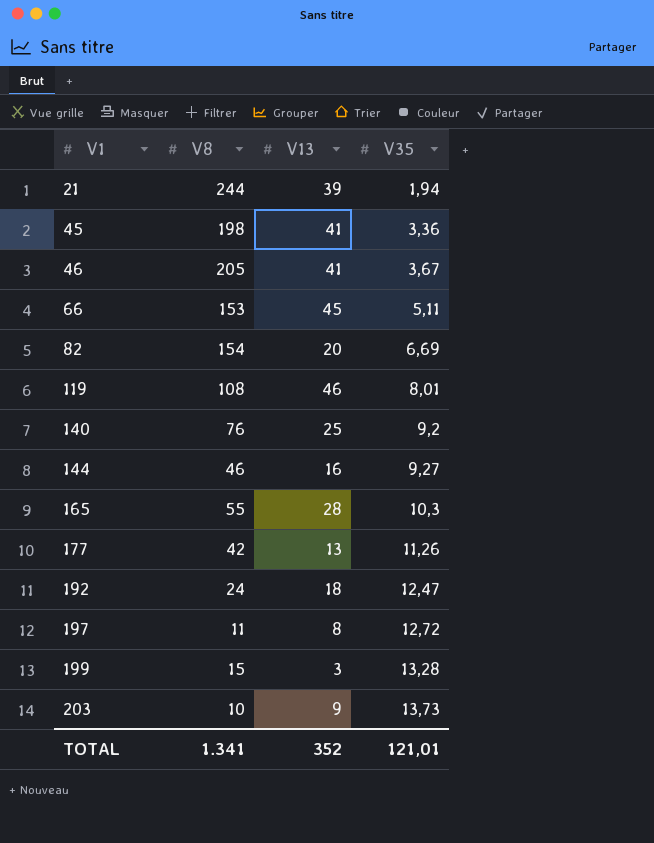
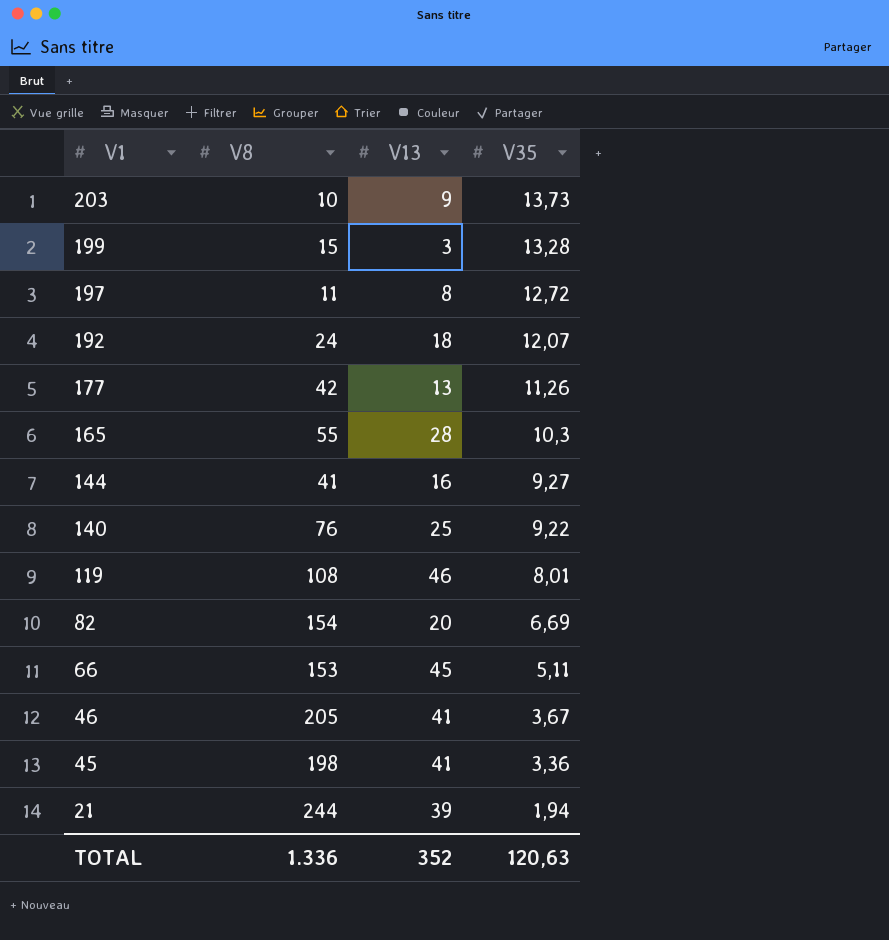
row order: V1 ascending -> V1 descending
192 | V35: 12,47 -> 12,07
144 | V8: 46 -> 41
140 | V35: 9,2 -> 9,22
TOTAL | V8: 1.341 -> 1.336
TOTAL | V35: 121,01 -> 120,63

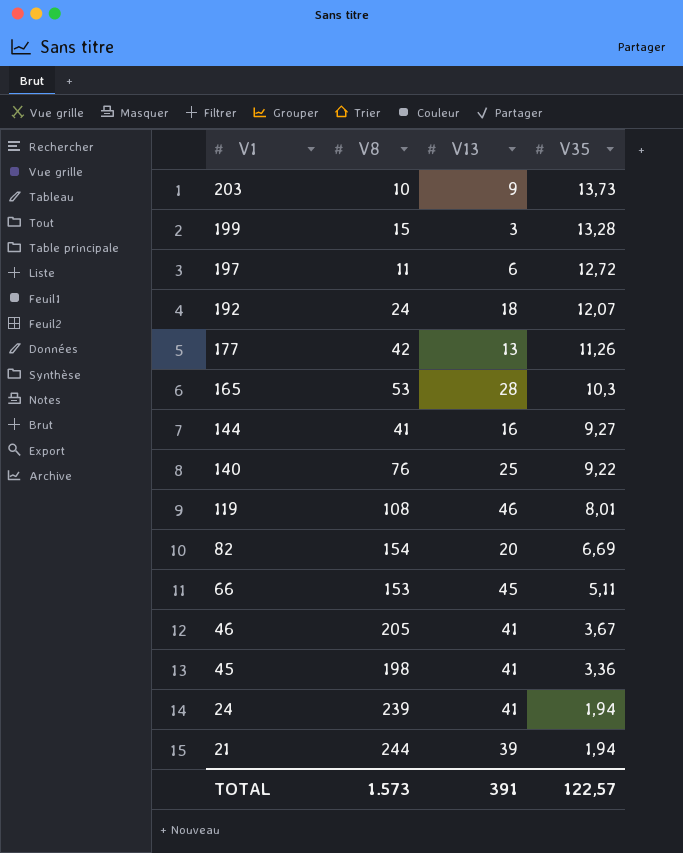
197 | V13: 8 -> 6
165 | V8: 55 -> 53
row 24: none -> 239 | 41 | 1,94
TOTAL | V8: 1.336 -> 1.573
TOTAL | V13: 352 -> 391
TOTAL | V35: 120,63 -> 122,57

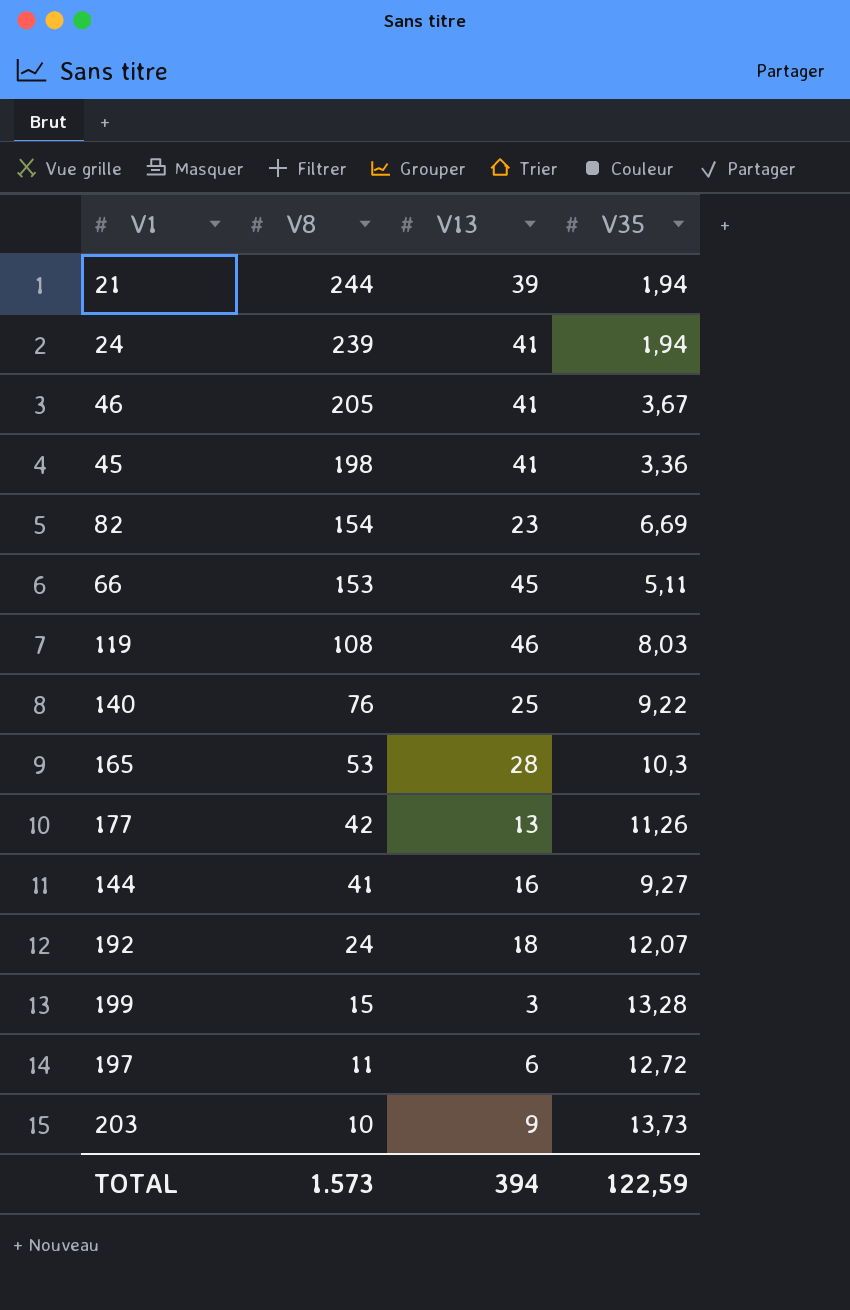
row order: V1 descending -> V8 descending
82 | V13: 20 -> 23
119 | V35: 8,01 -> 8,03
TOTAL | V13: 391 -> 394
TOTAL | V35: 122,57 -> 122,59

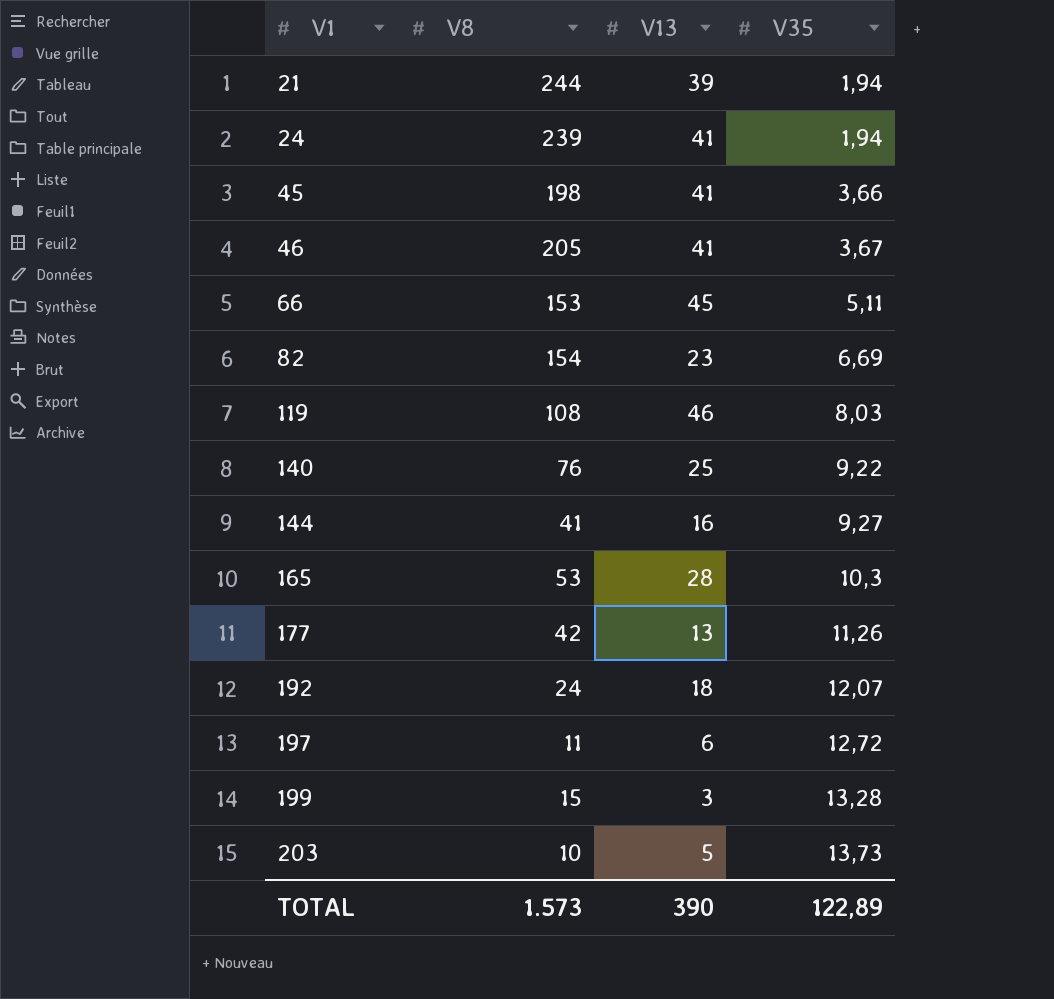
row order: V8 descending -> V1 ascending
45 | V35: 3,36 -> 3,66
203 | V13: 9 -> 5
TOTAL | V13: 394 -> 390
TOTAL | V35: 122,59 -> 122,89

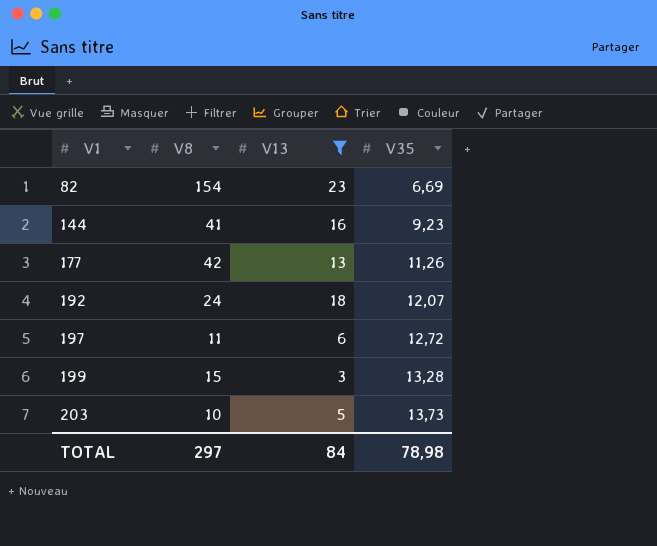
filter: none -> V13 <= 23
144 | V35: 9,27 -> 9,23
TOTAL | V8: 1.573 -> 297
TOTAL | V13: 390 -> 84
TOTAL | V35: 122,89 -> 78,98

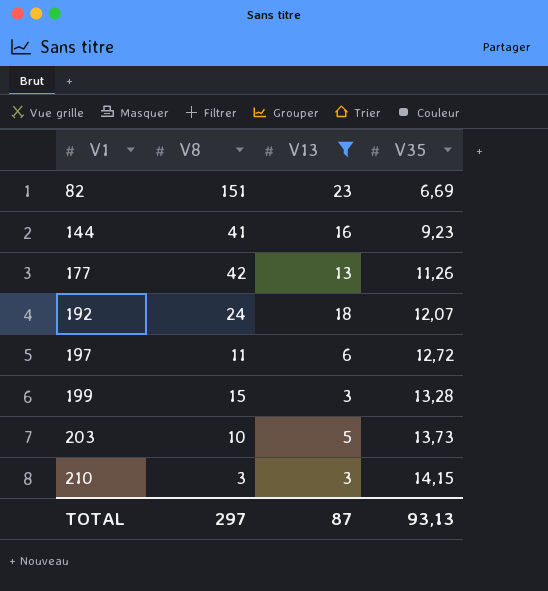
82 | V8: 154 -> 151
row 210: none -> 3 | 3 | 14,15
TOTAL | V13: 84 -> 87
TOTAL | V35: 78,98 -> 93,13

